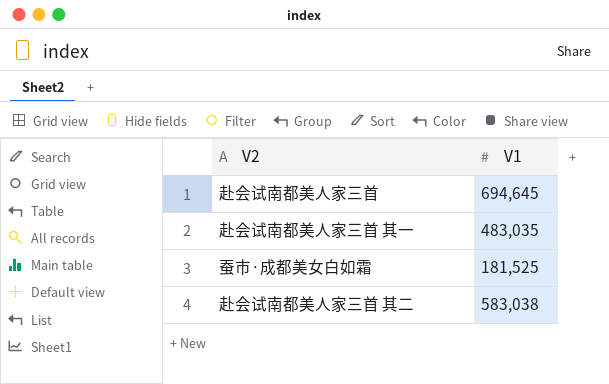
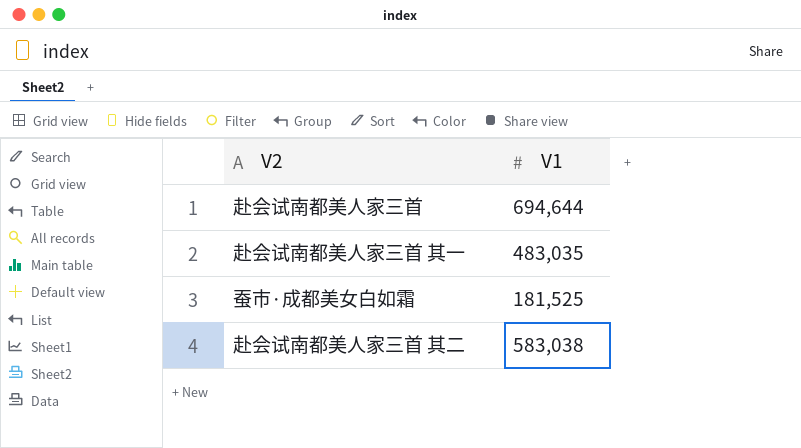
赴会试南都美人家三首 | V1: 694,645 -> 694,644

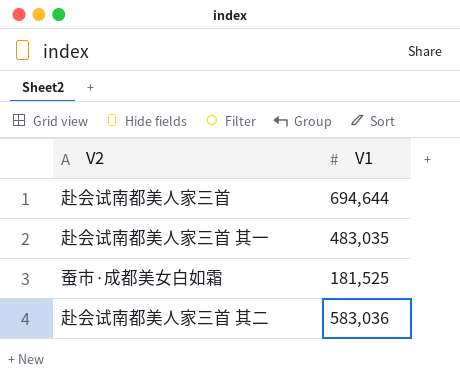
赴会试南都美人家三首 其二 | V1: 583,038 -> 583,036

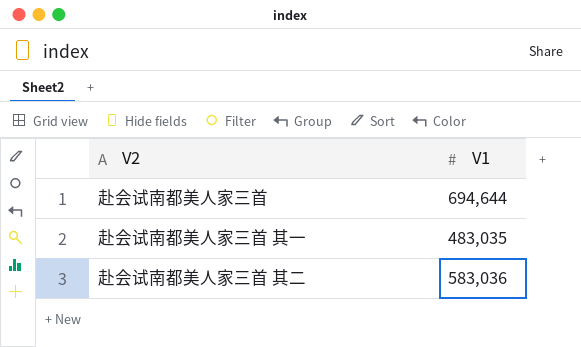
row 蚕市·成都美女白如霜: 181,525 -> none

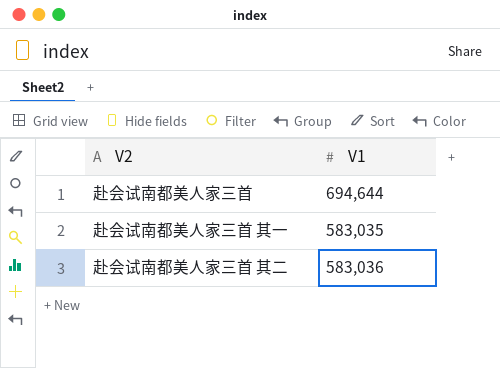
赴会试南都美人家三首 其一 | V1: 483,035 -> 583,035

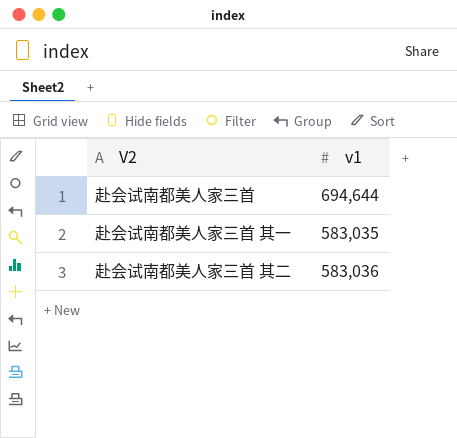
column name: V1 -> v1

